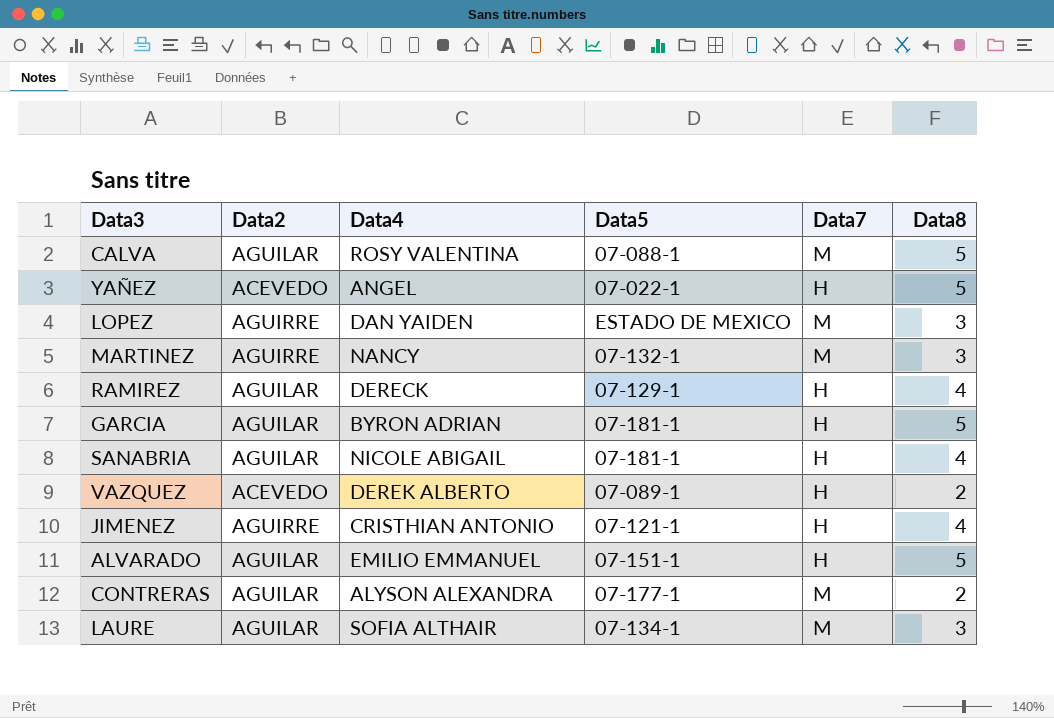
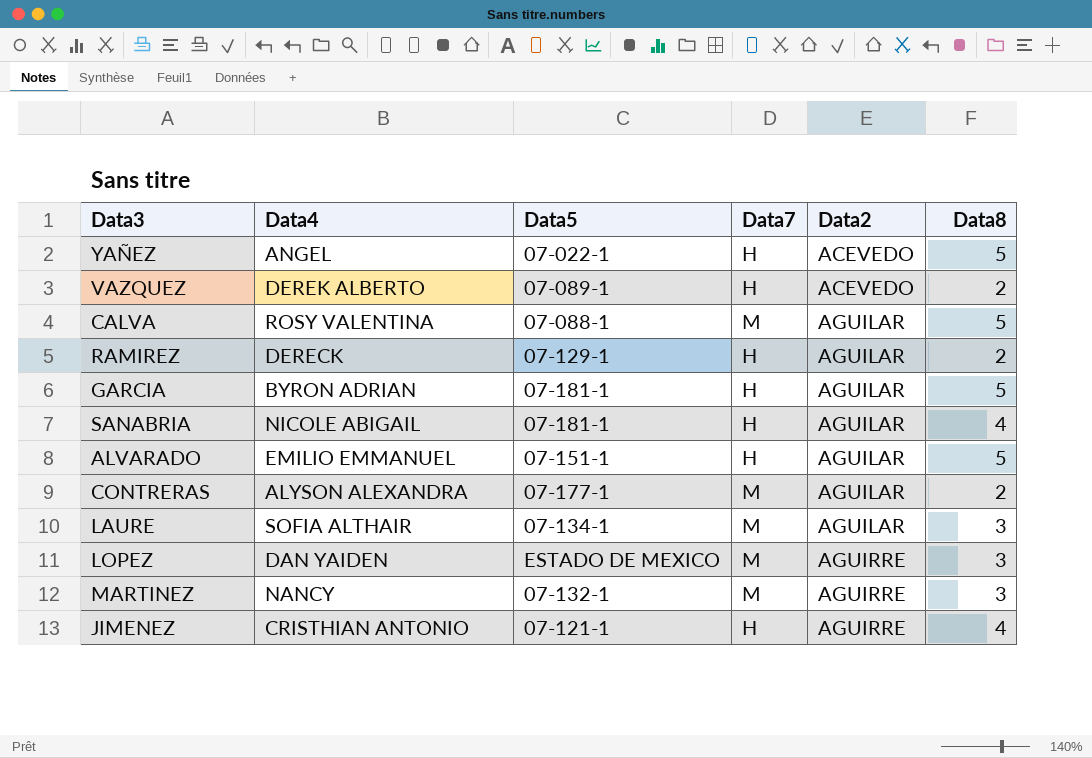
row order: none -> Data2 ascending
column Data2 | position: 2 -> 5
RAMIREZ | Data8: 4 -> 2

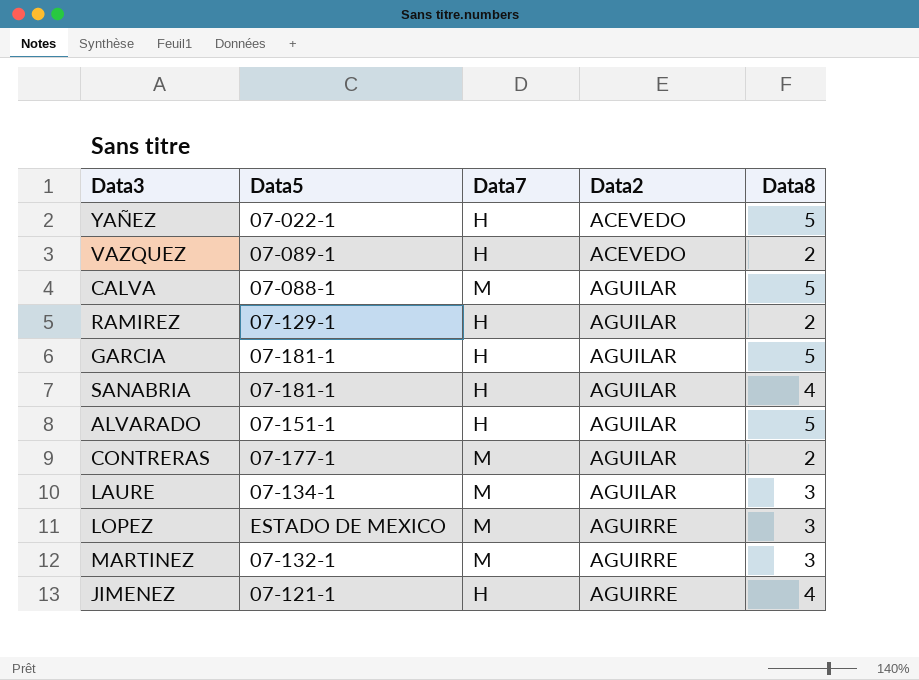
column Data4 | position: 2 -> none

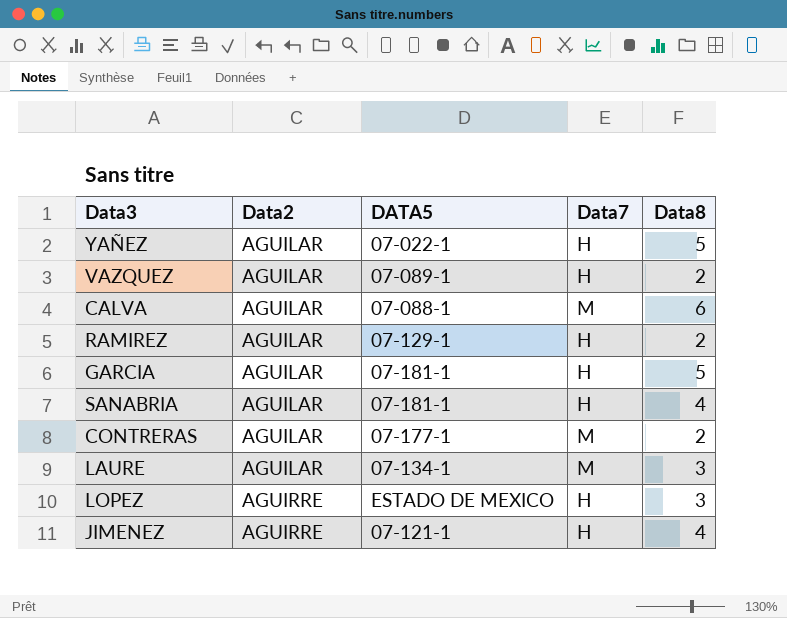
column Data2 | position: 4 -> 2
column name: Data5 -> DATA5
row ALVARADO: 07-151-1 | H | AGUILAR | 5 -> none
row MARTINEZ: 07-132-1 | M | AGUIRRE | 3 -> none
YAÑEZ | Data2: ACEVEDO -> AGUILAR
VAZQUEZ | Data2: ACEVEDO -> AGUILAR
CALVA | Data8: 5 -> 6
LOPEZ | Data7: M -> H

